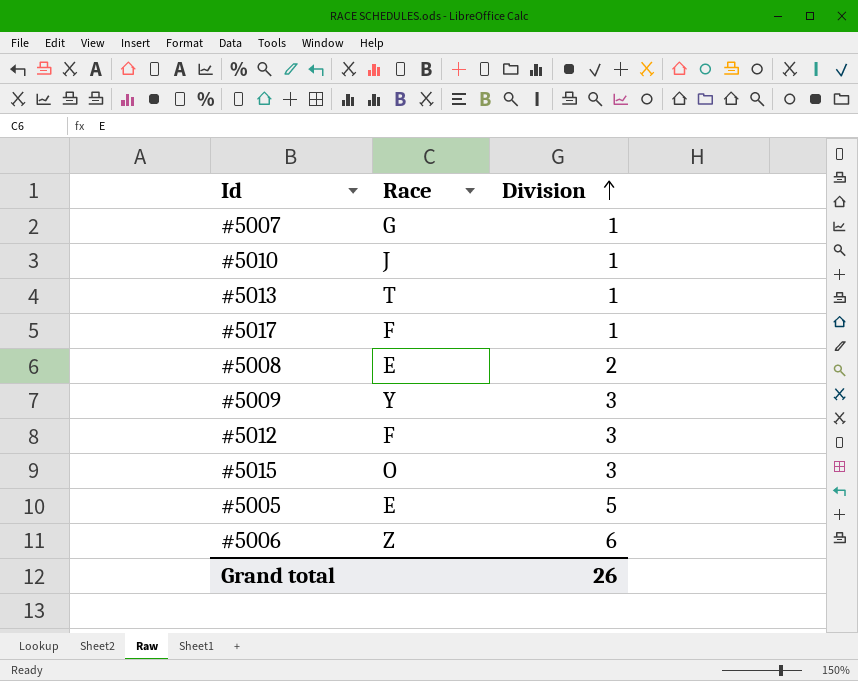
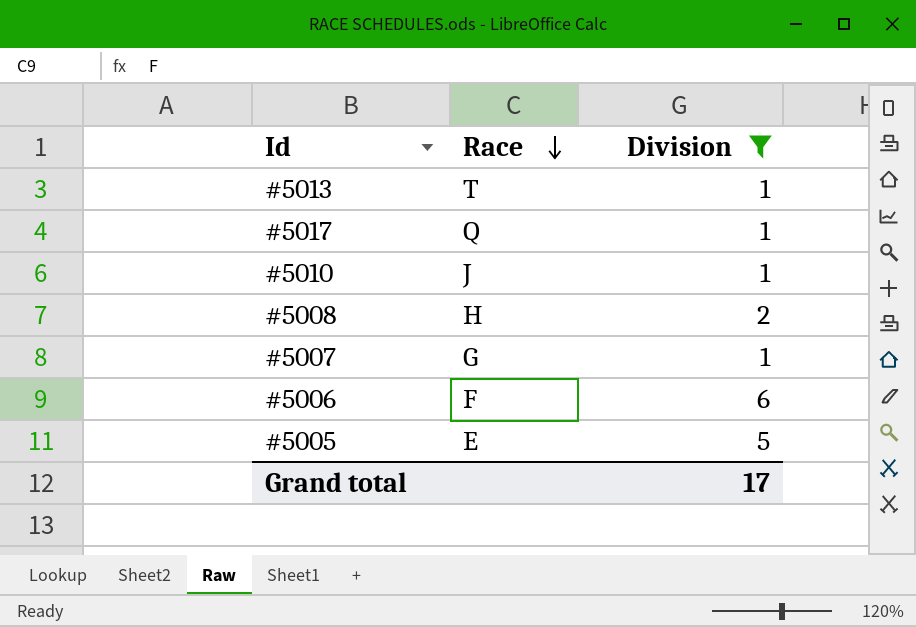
filter: none -> Division != 3
row order: Division ascending -> Race descending
#5017 | Race: F -> Q
#5008 | Race: E -> H
#5006 | Race: Z -> F
Grand total | Division: 26 -> 17

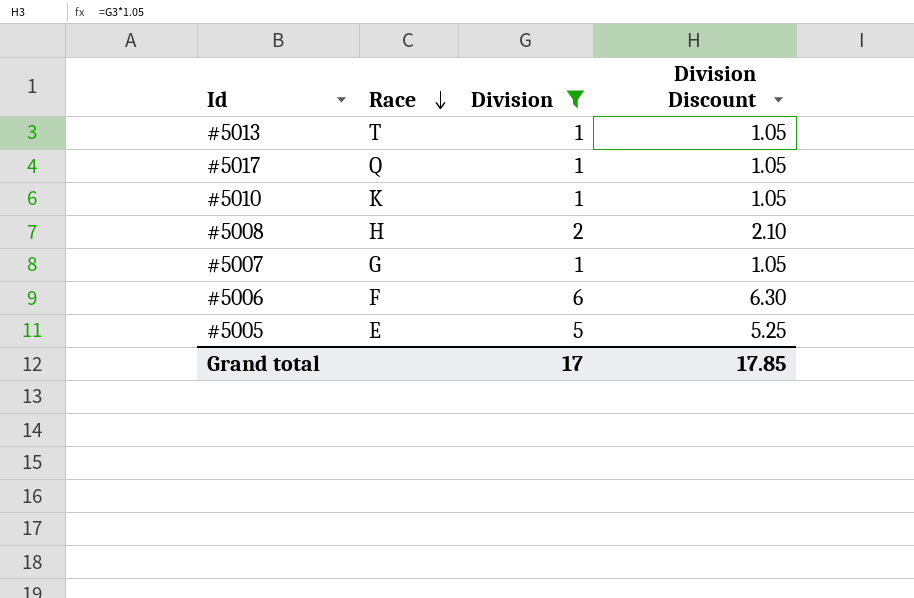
column Division Discount | formula: none -> [Division] * 1.05
#5010 | Race: J -> K

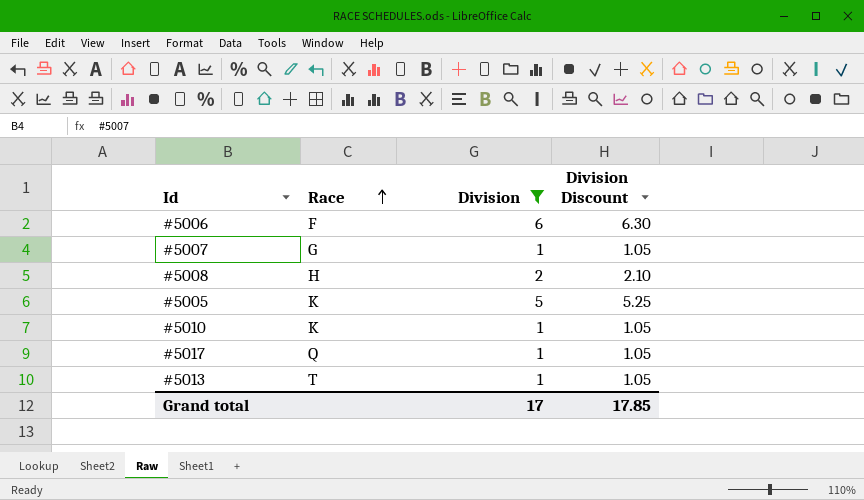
row order: Race descending -> Race ascending
#5005 | Race: E -> K

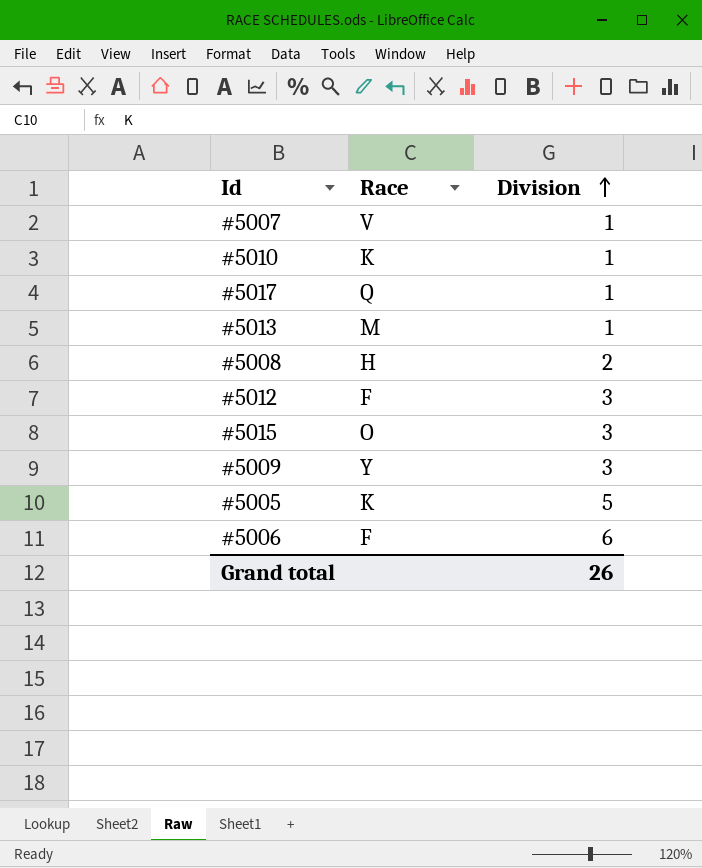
filter: Division != 3 -> none
row order: Race ascending -> Division ascending
column Division Discount | formula: [Division] * 1.05 -> none
#5007 | Race: G -> V
#5013 | Race: T -> M
Grand total | Division: 17 -> 26

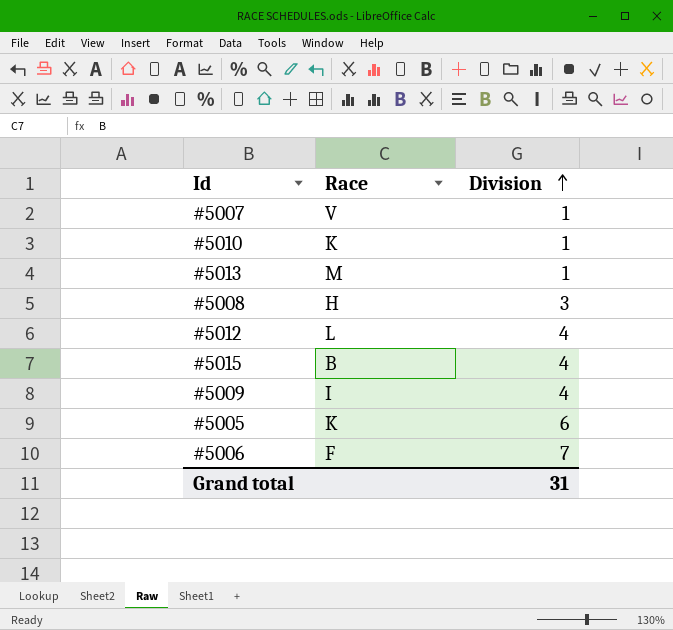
row #5017: Q | 1 -> none
#5008 | Division: 2 -> 3
#5012 | Race: F -> L
#5012 | Division: 3 -> 4
#5015 | Race: O -> B
#5015 | Division: 3 -> 4
#5009 | Race: Y -> I
#5009 | Division: 3 -> 4
#5005 | Division: 5 -> 6
#5006 | Division: 6 -> 7
Grand total | Division: 26 -> 31

